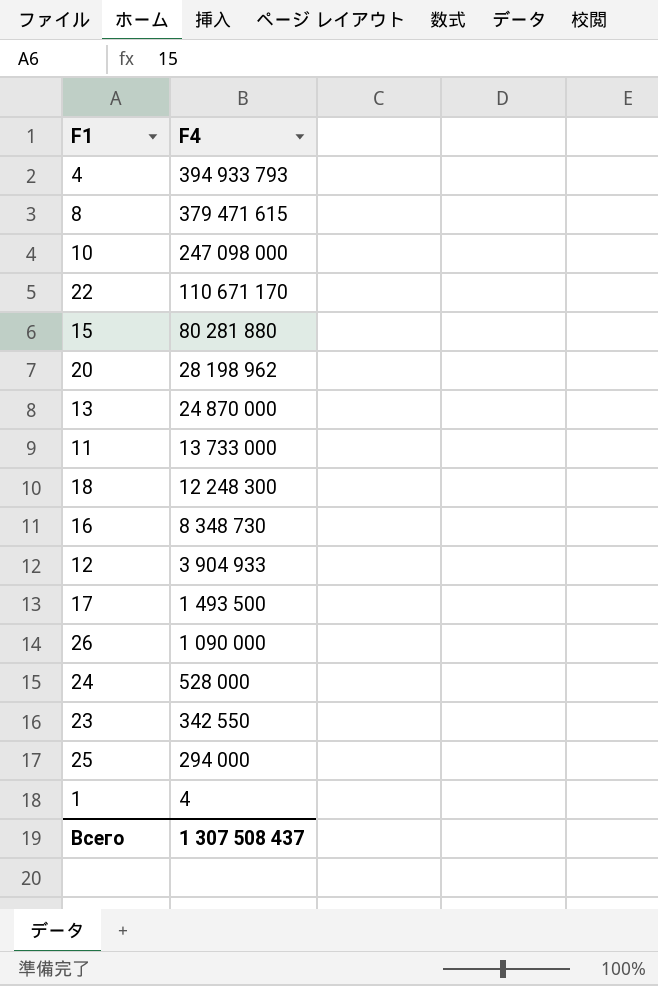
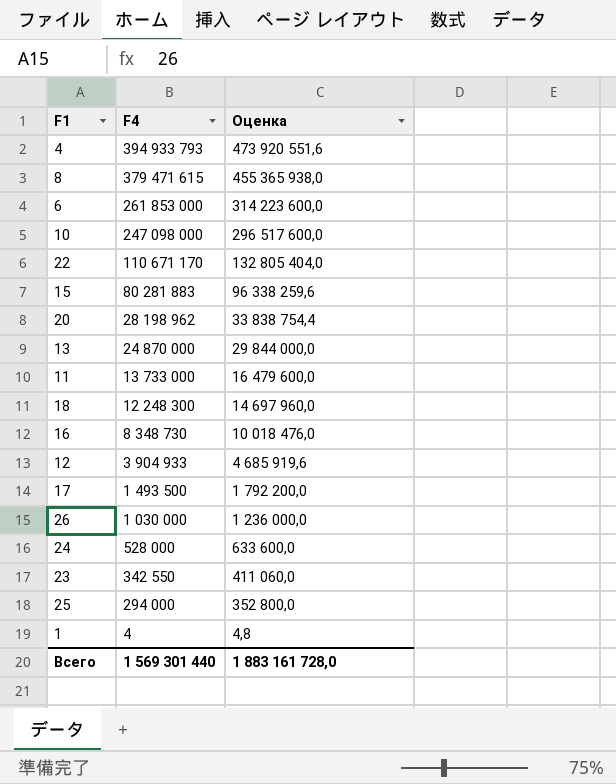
column Оценка | formula: none -> [F4] * 1,2
row 6: none -> 261 853 000 | 314 223 600,0
15 | F4: 80 281 880 -> 80 281 883
26 | F4: 1 090 000 -> 1 030 000
Всего | F4: 1 307 508 437 -> 1 569 301 440

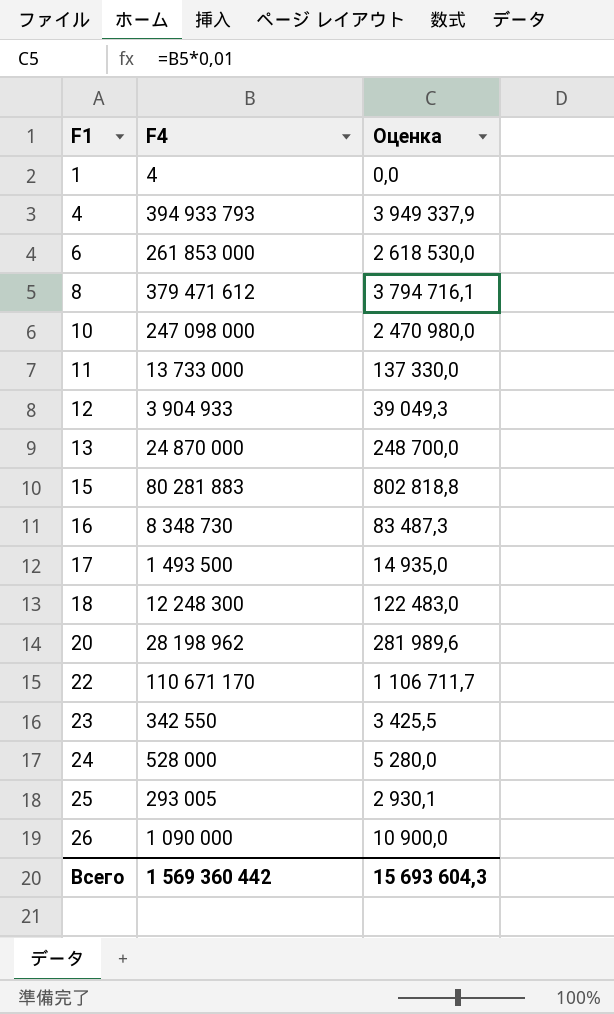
row order: F4 descending -> F1 ascending
column Оценка | formula: [F4] * 1,2 -> [F4] * 0,01
8 | F4: 379 471 615 -> 379 471 612
25 | F4: 294 000 -> 293 005
26 | F4: 1 030 000 -> 1 090 000
Всего | F4: 1 569 301 440 -> 1 569 360 442
Всего | Оценка: 1 883 161 728,0 -> 15 693 604,3

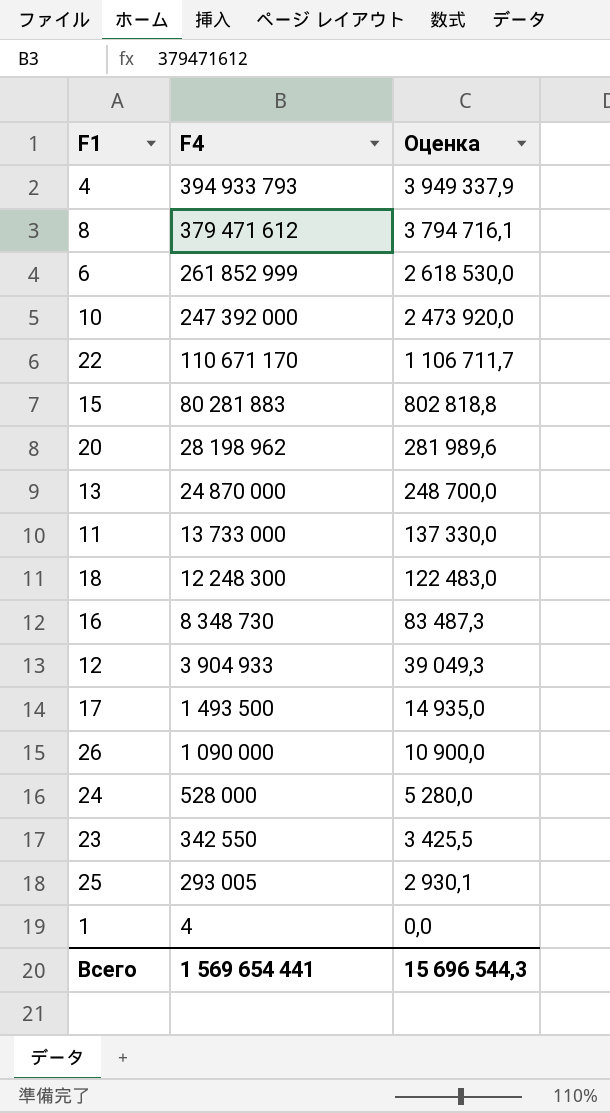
row order: F1 ascending -> F4 descending
6 | F4: 261 853 000 -> 261 852 999
10 | F4: 247 098 000 -> 247 392 000
10 | Оценка: 2 470 980,0 -> 2 473 920,0
Всего | F4: 1 569 360 442 -> 1 569 654 441
Всего | Оценка: 15 693 604,3 -> 15 696 544,3

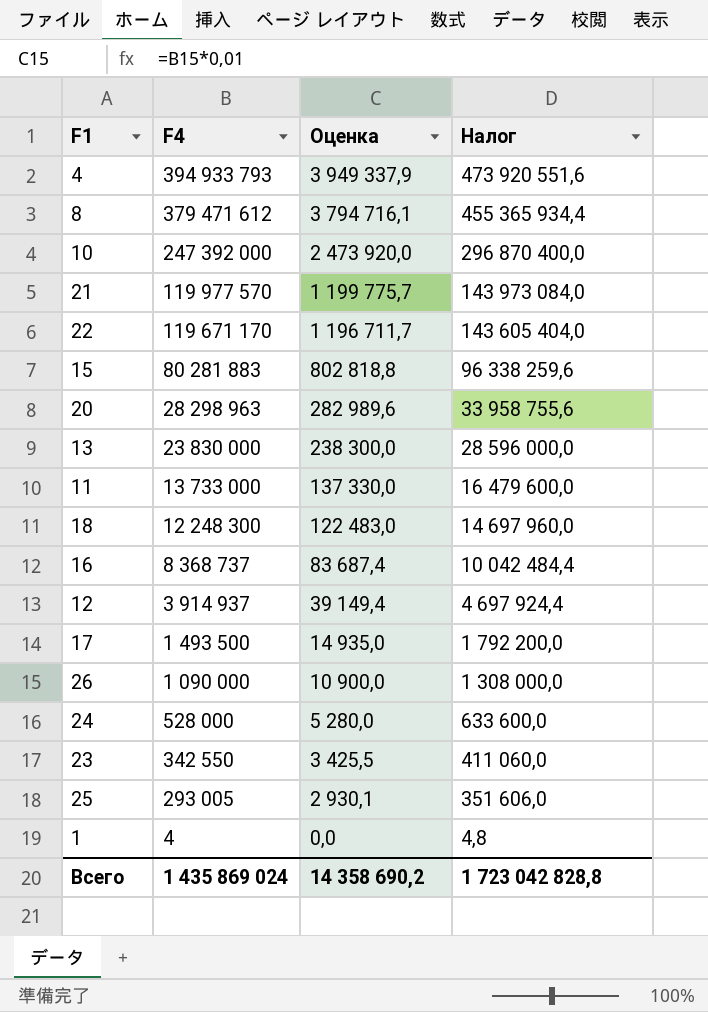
column Налог | formula: none -> [F4] * 1,2
row 6: 261 852 999 | 2 618 530,0 -> none
row 21: none -> 119 977 570 | 1 199 775,7 | 143 973 084,0
22 | F4: 110 671 170 -> 119 671 170
22 | Оценка: 1 106 711,7 -> 1 196 711,7
20 | F4: 28 198 962 -> 28 298 963
20 | Оценка: 281 989,6 -> 282 989,6
13 | F4: 24 870 000 -> 23 830 000
13 | Оценка: 248 700,0 -> 238 300,0
16 | F4: 8 348 730 -> 8 368 737
16 | Оценка: 83 487,3 -> 83 687,4
12 | F4: 3 904 933 -> 3 914 937
12 | Оценка: 39 049,3 -> 39 149,4
Всего | F4: 1 569 654 441 -> 1 435 869 024
Всего | Оценка: 15 696 544,3 -> 14 358 690,2

